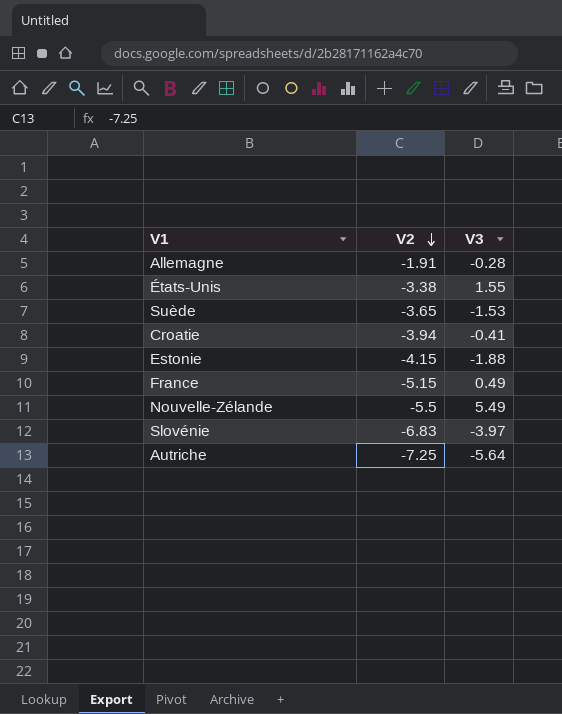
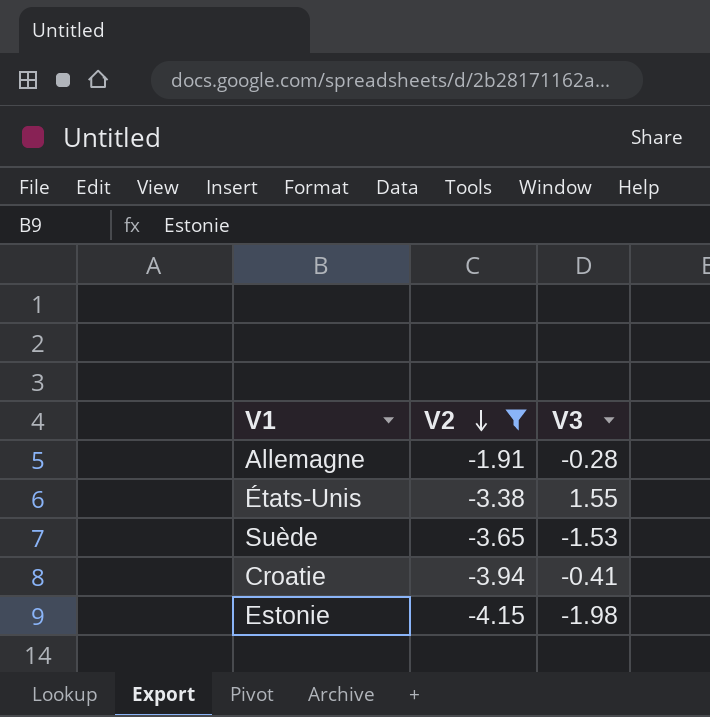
filter: none -> V2 >= -4.15
Estonie | V3: -1.88 -> -1.98

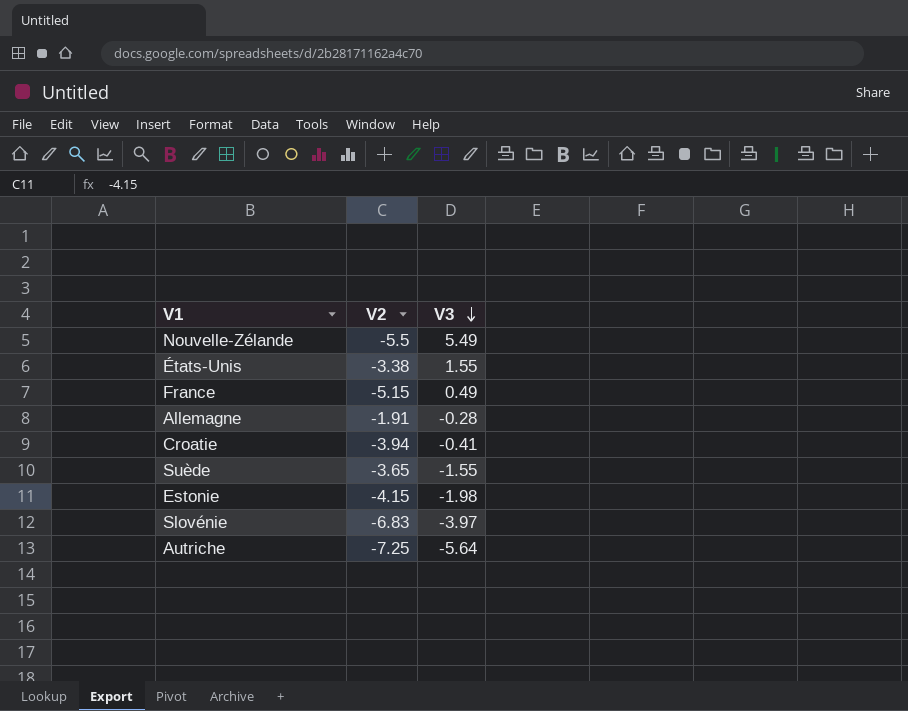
filter: V2 >= -4.15 -> none
row order: V2 descending -> V3 descending
Suède | V3: -1.53 -> -1.55

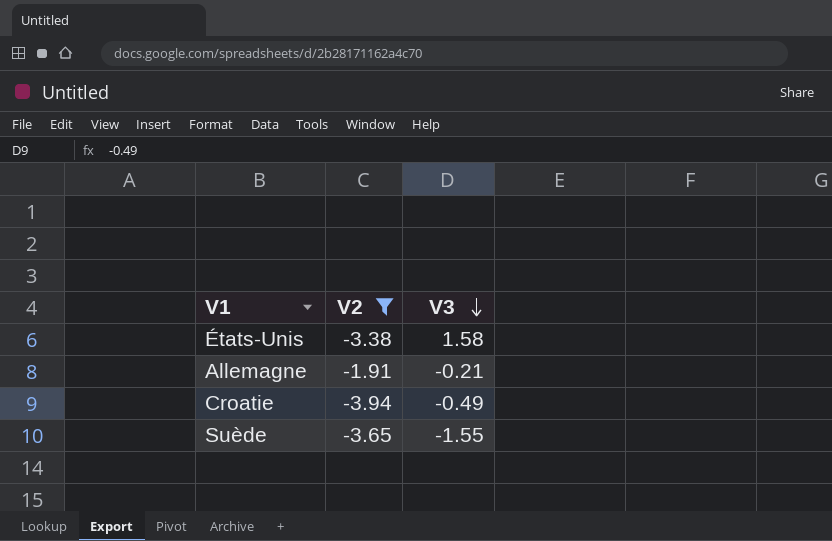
filter: none -> V2 >= -3.94
États-Unis | V3: 1.55 -> 1.58
Allemagne | V3: -0.28 -> -0.21
Croatie | V3: -0.41 -> -0.49

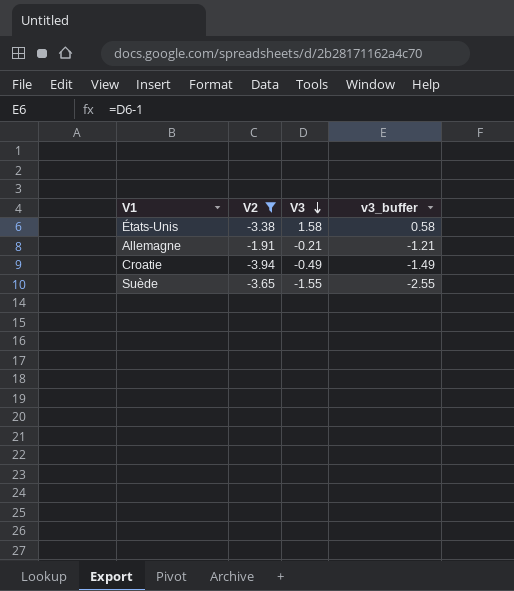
column v3_buffer | formula: none -> [V3] - 1

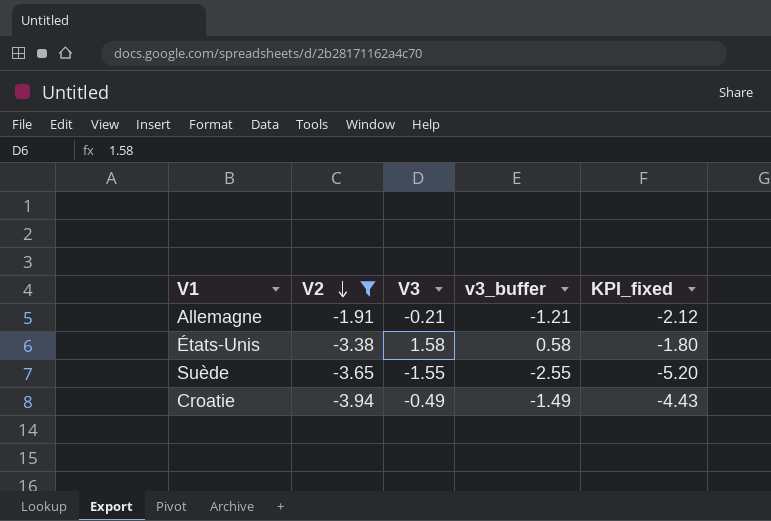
row order: V3 descending -> V2 descending
column KPI_fixed | formula: none -> [V2] + [V3]

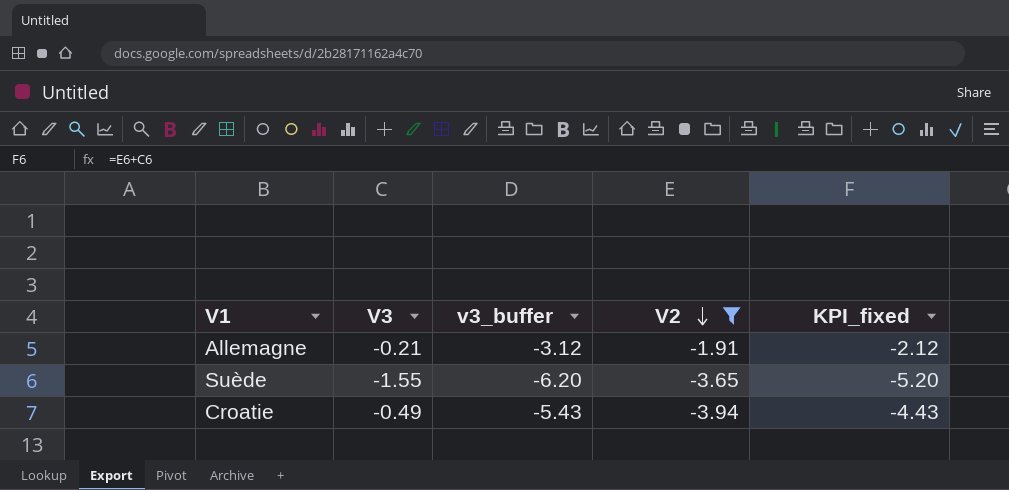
column v3_buffer | formula: [V3] - 1 -> [KPI_fixed] - 1
column V2 | position: 2 -> 4
row États-Unis: -3.38 | 1.58 | 0.58 | -1.80 -> none

